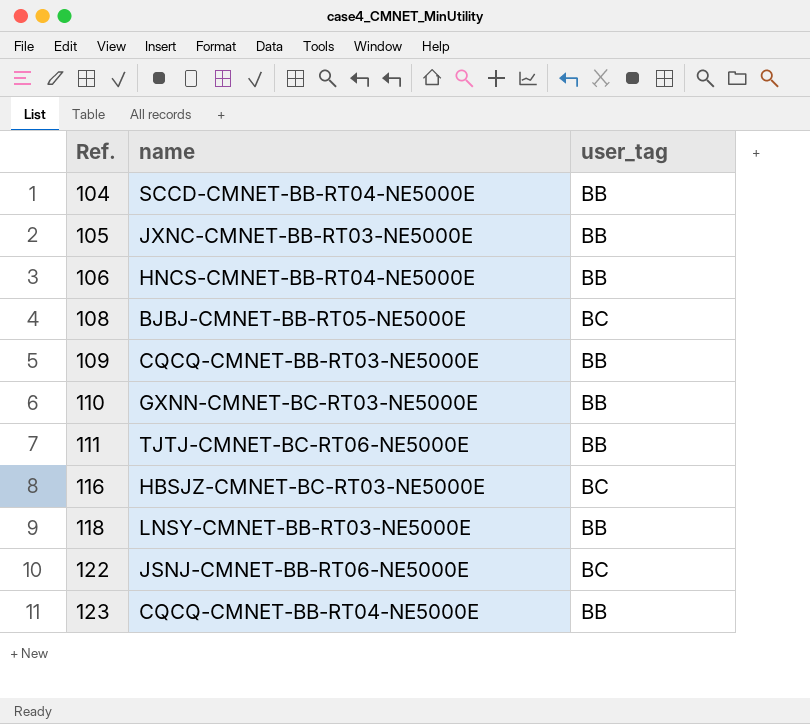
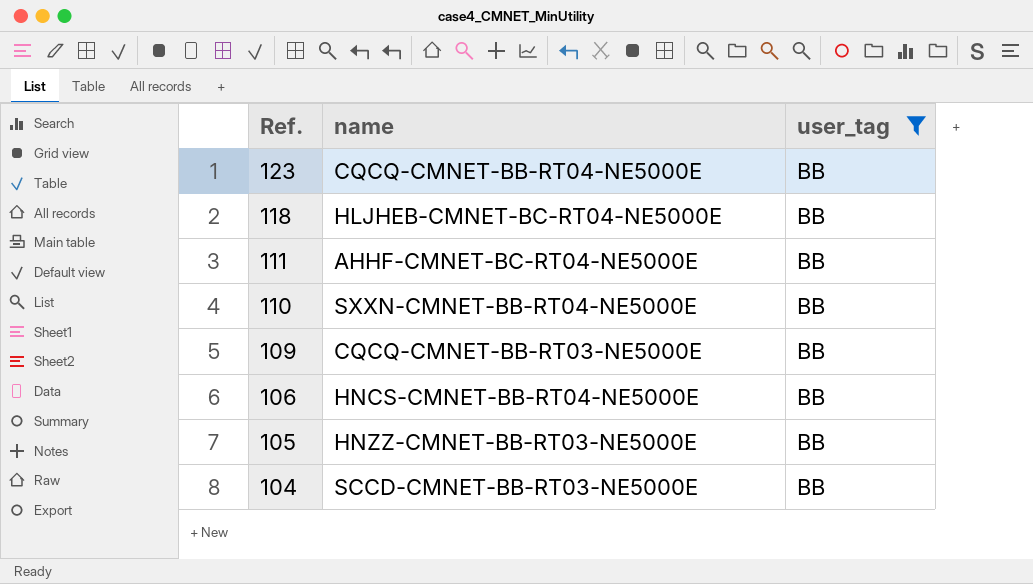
filter: none -> user_tag = BB
row order: Ref. ascending -> Ref. descending
118 | name: LNSY-CMNET-BB-RT03-NE5000E -> HLJHEB-CMNET-BC-RT04-NE5000E
111 | name: TJTJ-CMNET-BC-RT06-NE5000E -> AHHF-CMNET-BC-RT04-NE5000E
110 | name: GXNN-CMNET-BC-RT03-NE5000E -> SXXN-CMNET-BB-RT04-NE5000E
105 | name: JXNC-CMNET-BB-RT03-NE5000E -> HNZZ-CMNET-BB-RT03-NE5000E
104 | name: SCCD-CMNET-BB-RT04-NE5000E -> SCCD-CMNET-BB-RT03-NE5000E

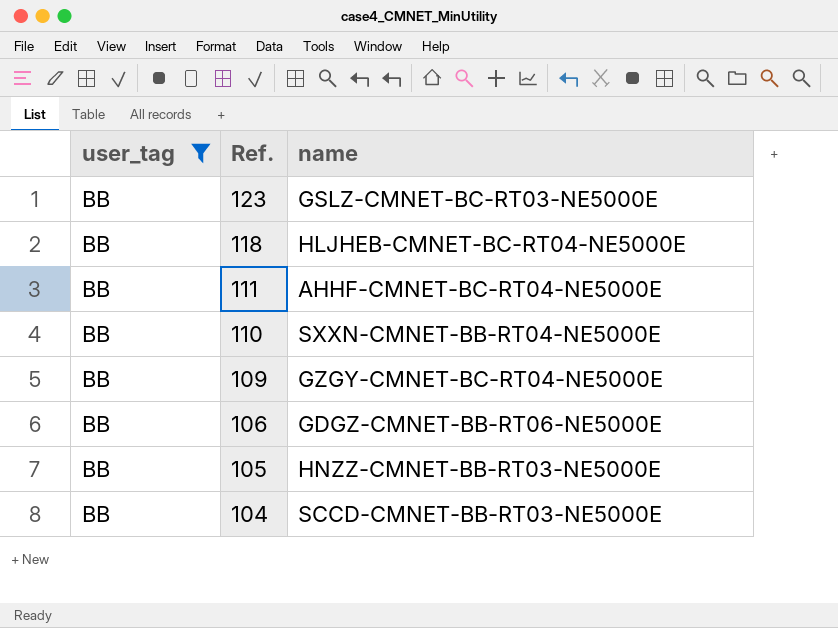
column user_tag | position: 3 -> 1
123 | name: CQCQ-CMNET-BB-RT04-NE5000E -> GSLZ-CMNET-BC-RT03-NE5000E
109 | name: CQCQ-CMNET-BB-RT03-NE5000E -> GZGY-CMNET-BC-RT04-NE5000E
106 | name: HNCS-CMNET-BB-RT04-NE5000E -> GDGZ-CMNET-BB-RT06-NE5000E

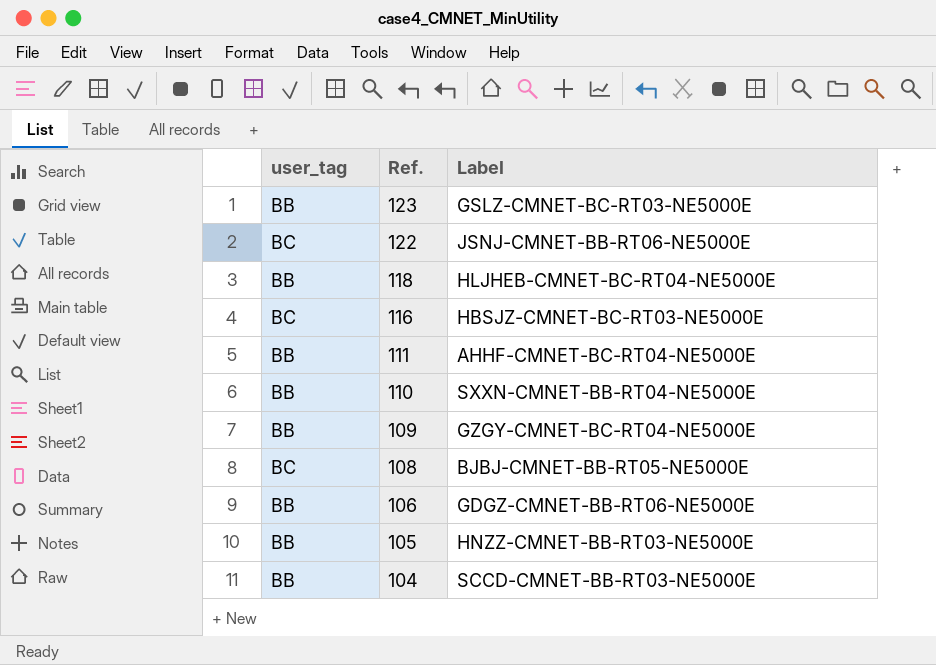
filter: user_tag = BB -> none
column name: name -> Label

